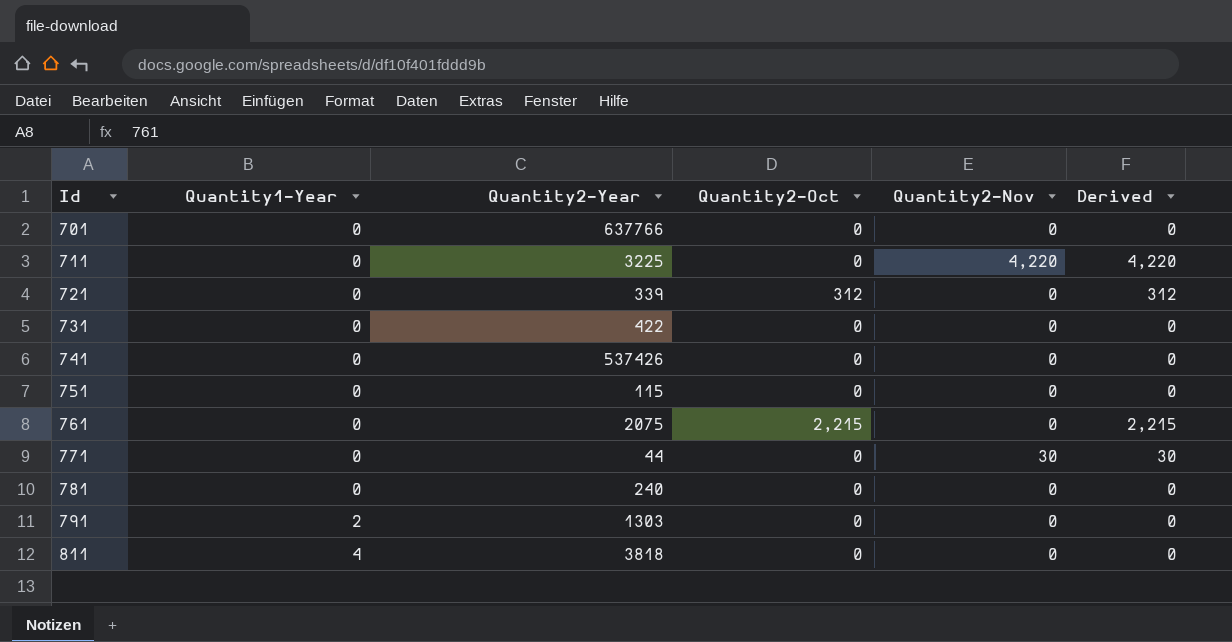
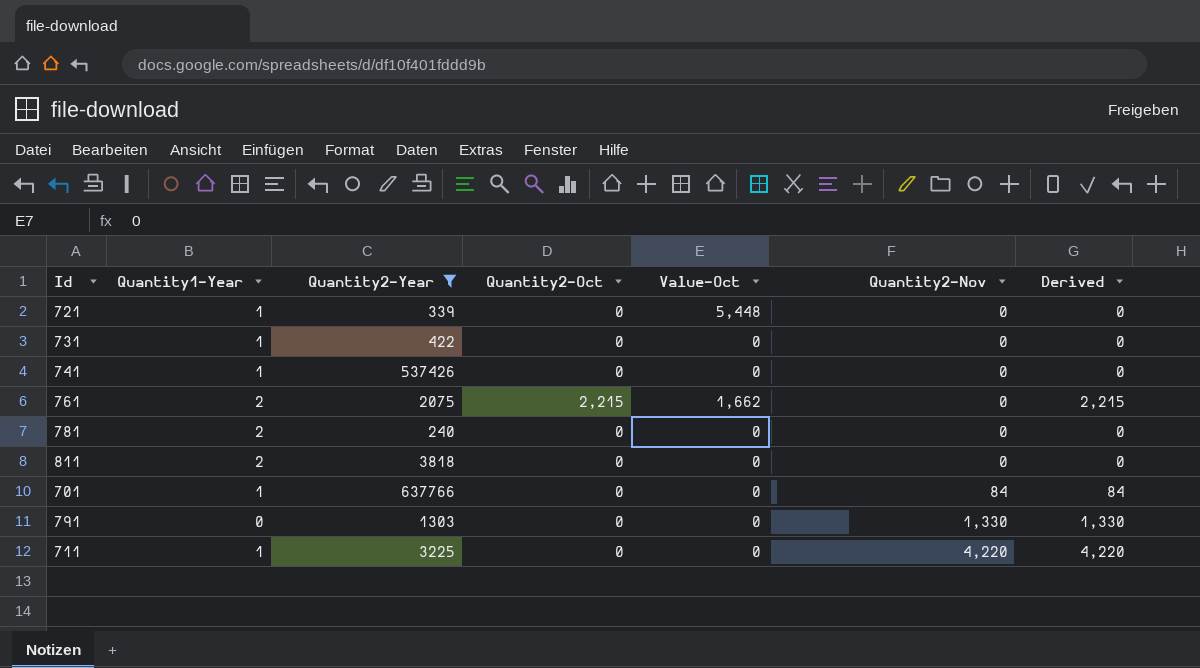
filter: none -> Quantity2-Year >= 240
row order: Id ascending -> Quantity2-Nov ascending
column Value-Oct | position: none -> 5
721 | Quantity1-Year: 0 -> 1
721 | Quantity2-Oct: 312 -> 0
721 | Derived: 312 -> 0
731 | Quantity1-Year: 0 -> 1
741 | Quantity1-Year: 0 -> 1
761 | Quantity1-Year: 0 -> 2
781 | Quantity1-Year: 0 -> 2
811 | Quantity1-Year: 4 -> 2
701 | Quantity1-Year: 0 -> 1
701 | Quantity2-Nov: 0 -> 84
701 | Derived: 0 -> 84
791 | Quantity1-Year: 2 -> 0
791 | Quantity2-Nov: 0 -> 1,330
791 | Derived: 0 -> 1,330
711 | Quantity1-Year: 0 -> 1

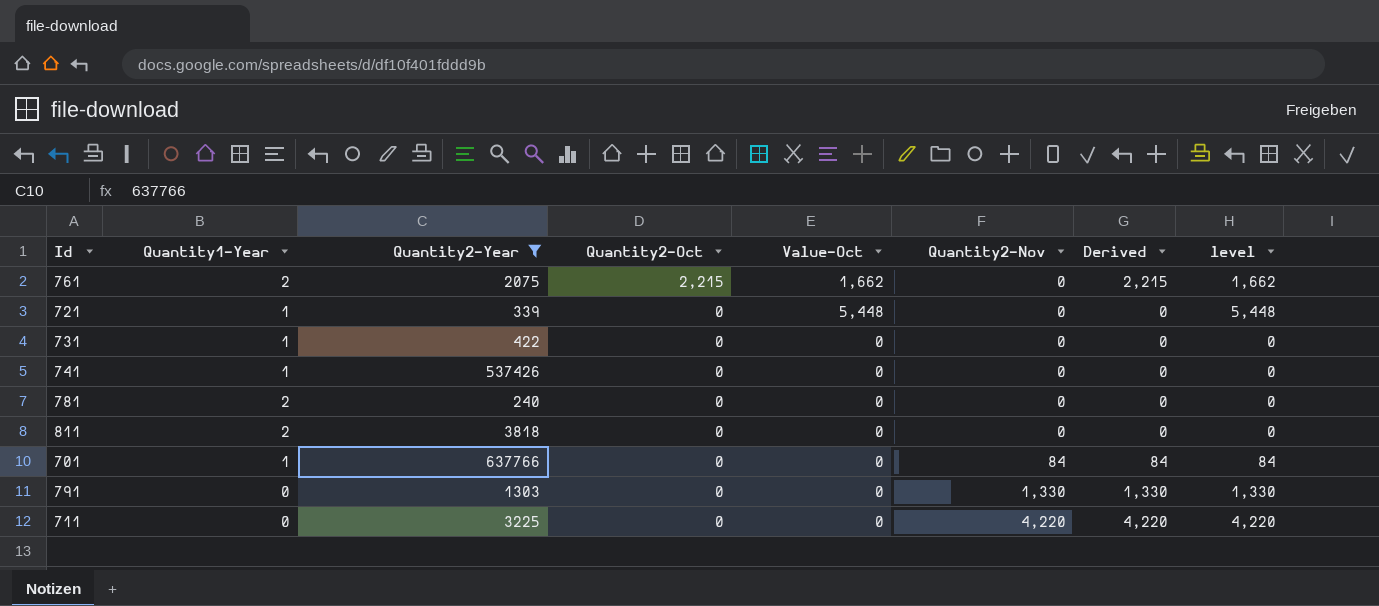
row order: Quantity2-Nov ascending -> Quantity2-Oct descending
column level | formula: none -> [Value-Oct] + [Quantity2-Nov]
711 | Quantity1-Year: 1 -> 0

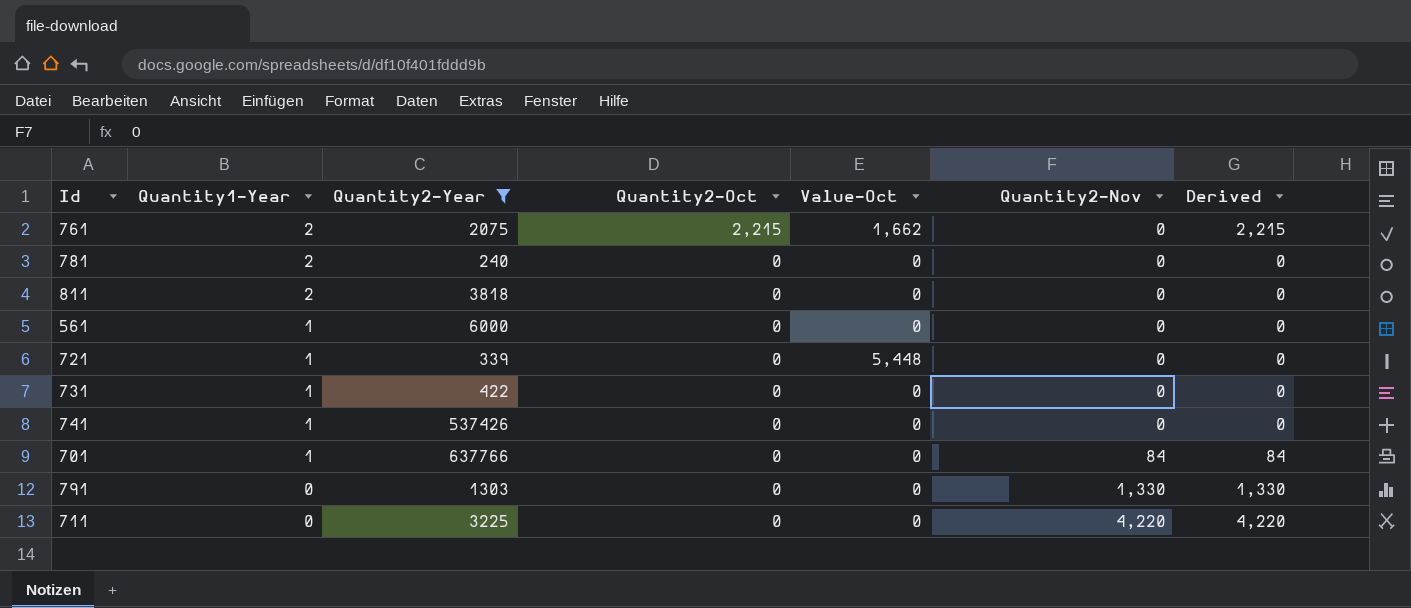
row order: Quantity2-Oct descending -> Quantity1-Year descending
column level | formula: [Value-Oct] + [Quantity2-Nov] -> none
row 561: none -> 1 | 6000 | 0 | 0 | 0 | 0

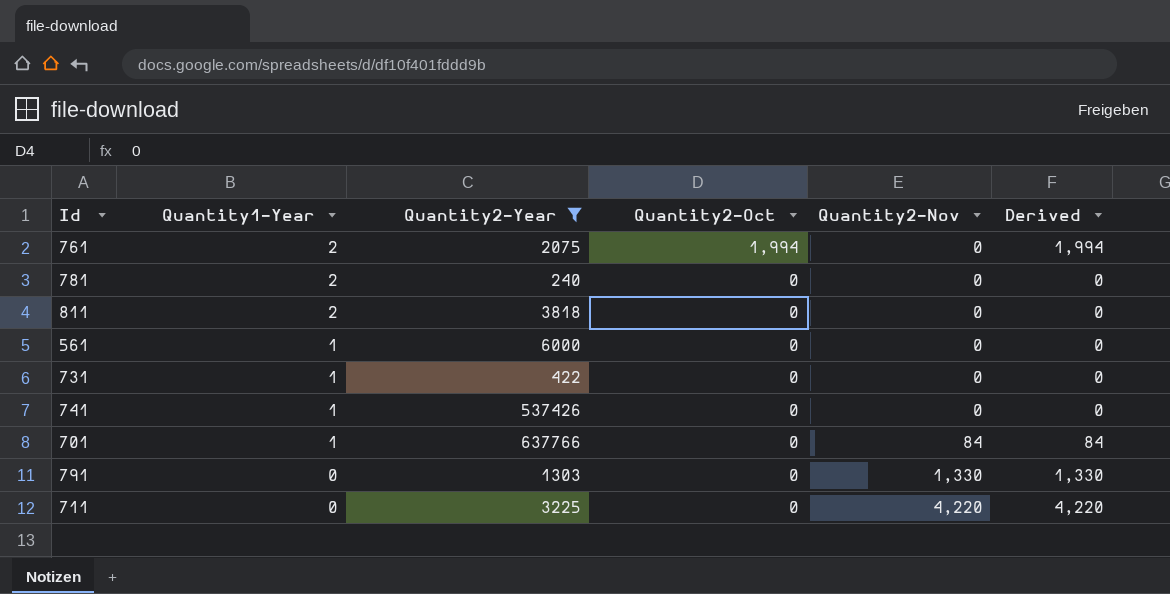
column Value-Oct | position: 5 -> none
row 721: 1 | 339 | 0 | 5,448 | 0 | 0 -> none
761 | Quantity2-Oct: 2,215 -> 1,994
761 | Derived: 2,215 -> 1,994

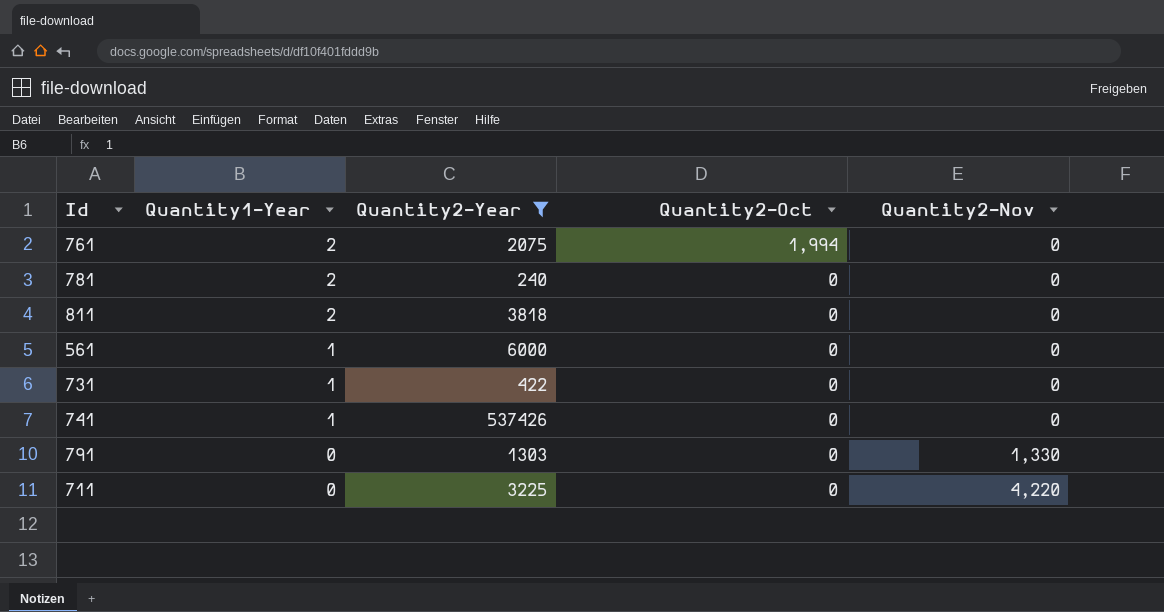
column Derived | formula: [Quantity2-Oct] + [Quantity2-Nov] -> none
row 701: 1 | 637766 | 0 | 84 | 84 -> none

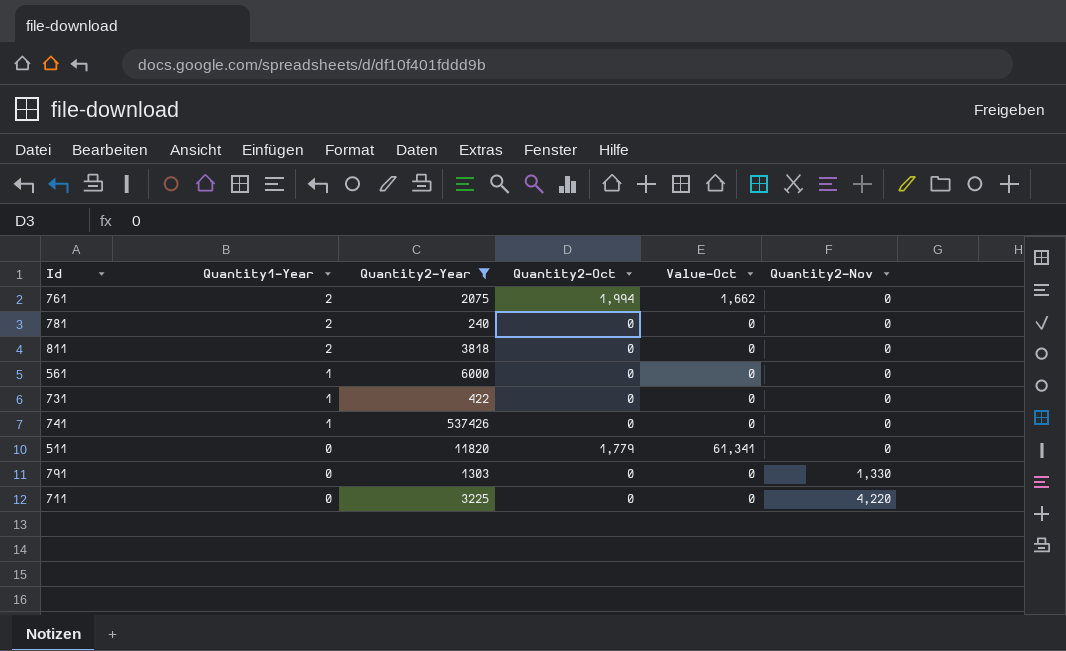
column Value-Oct | position: none -> 5
row 511: none -> 0 | 11820 | 1,779 | 61,341 | 0

